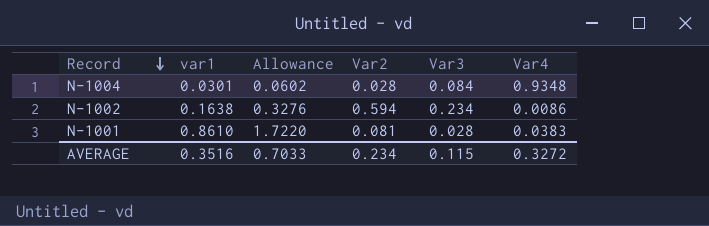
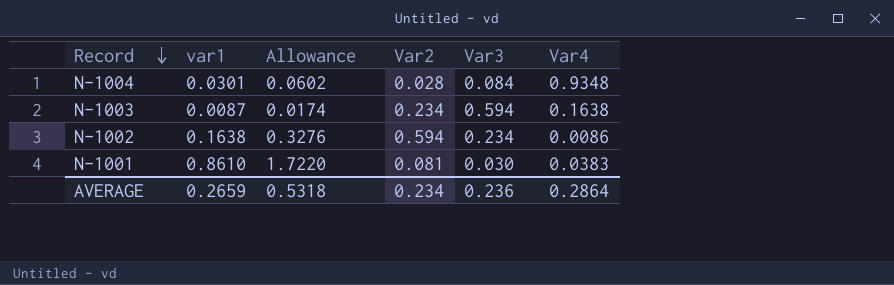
row N-1003: none -> 0.0087 | 0.0174 | 0.234 | 0.594 | 0.1638
N-1001 | Var3: 0.028 -> 0.030
AVERAGE | var1: 0.3516 -> 0.2659
AVERAGE | Allowance: 0.7033 -> 0.5318
AVERAGE | Var3: 0.115 -> 0.236
AVERAGE | Var4: 0.3272 -> 0.2864

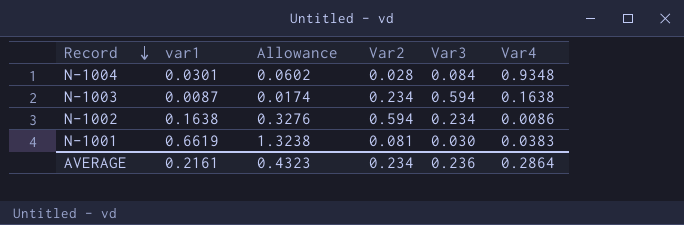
N-1001 | var1: 0.8610 -> 0.6619
N-1001 | Allowance: 1.7220 -> 1.3238
AVERAGE | var1: 0.2659 -> 0.2161
AVERAGE | Allowance: 0.5318 -> 0.4323

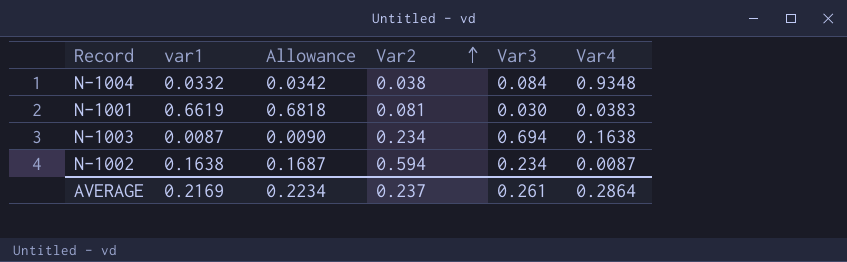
row order: Record descending -> Var2 ascending
column Allowance | formula: [var1] * 2 -> [var1] * 1.03
N-1004 | var1: 0.0301 -> 0.0332
N-1004 | Var2: 0.028 -> 0.038
N-1003 | Var3: 0.594 -> 0.694
N-1002 | Var4: 0.0086 -> 0.0087
AVERAGE | var1: 0.2161 -> 0.2169
AVERAGE | Allowance: 0.4323 -> 0.2234
AVERAGE | Var2: 0.234 -> 0.237
AVERAGE | Var3: 0.236 -> 0.261

